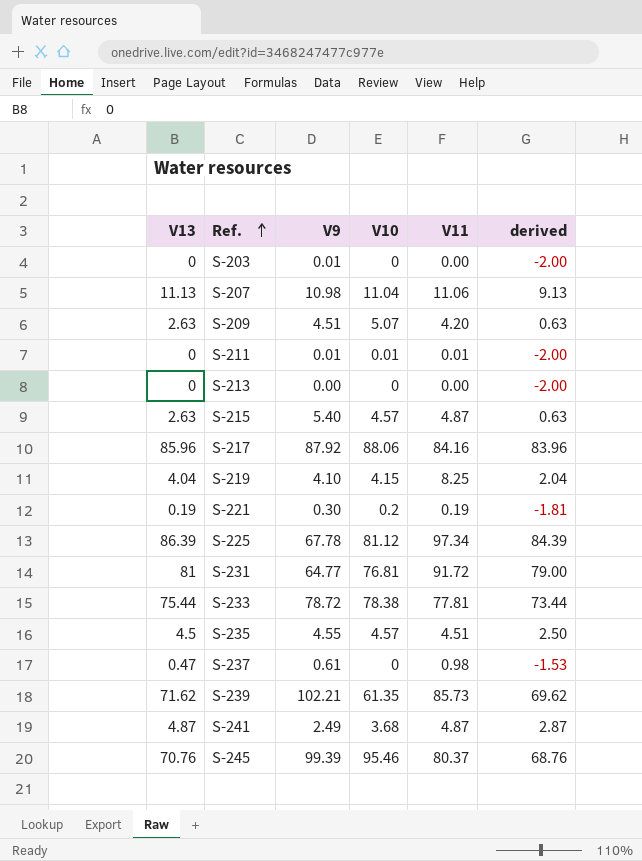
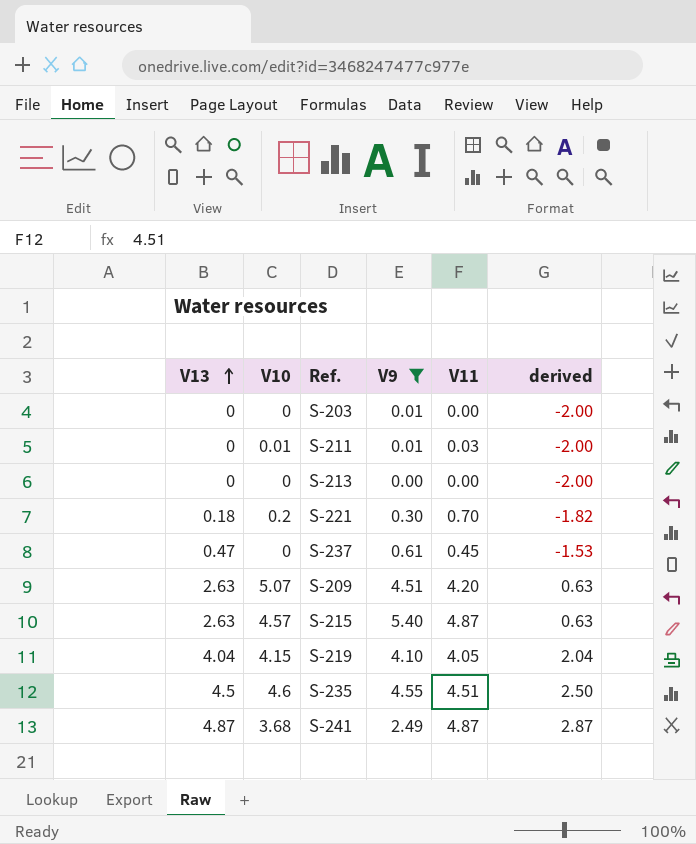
filter: none -> V9 <= 5.40
row order: Ref. ascending -> V13 ascending
column V10 | position: 4 -> 2
S-211 | V11: 0.01 -> 0.03
S-221 | V13: 0.19 -> 0.18
S-221 | V11: 0.19 -> 0.70
S-221 | derived: -1.81 -> -1.82
S-237 | V11: 0.98 -> 0.45
S-219 | V11: 8.25 -> 4.05
S-235 | V10: 4.57 -> 4.6

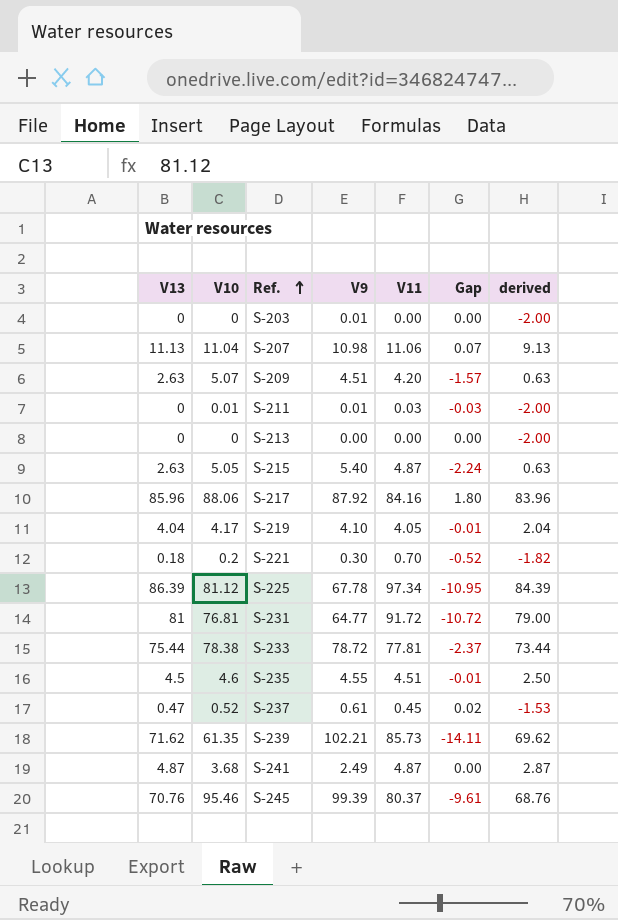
filter: V9 <= 5.40 -> none
row order: V13 ascending -> Ref. ascending
column Gap | formula: none -> [V13] - [V11]
S-215 | V10: 4.57 -> 5.05
S-219 | V10: 4.15 -> 4.17
S-237 | V10: 0 -> 0.52

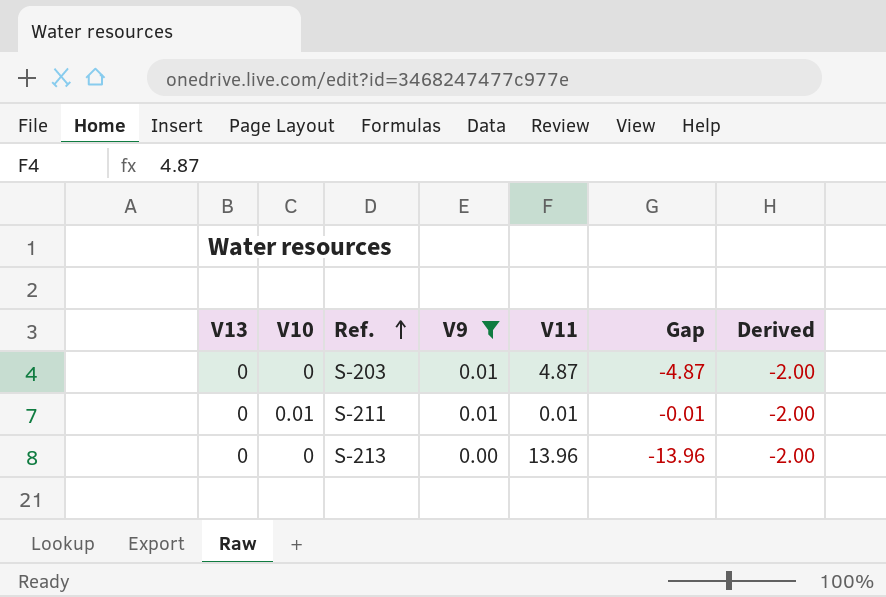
filter: none -> V9 <= 0.01
column name: derived -> Derived
S-203 | V11: 0.00 -> 4.87
S-203 | Gap: 0.00 -> -4.87
S-211 | V11: 0.03 -> 0.01
S-211 | Gap: -0.03 -> -0.01
S-213 | V11: 0.00 -> 13.96
S-213 | Gap: 0.00 -> -13.96

